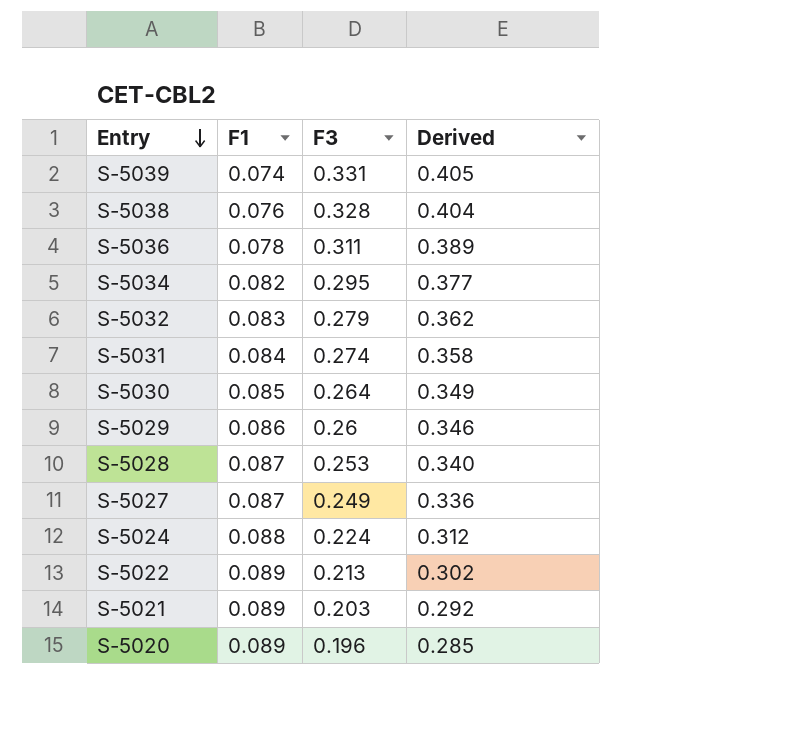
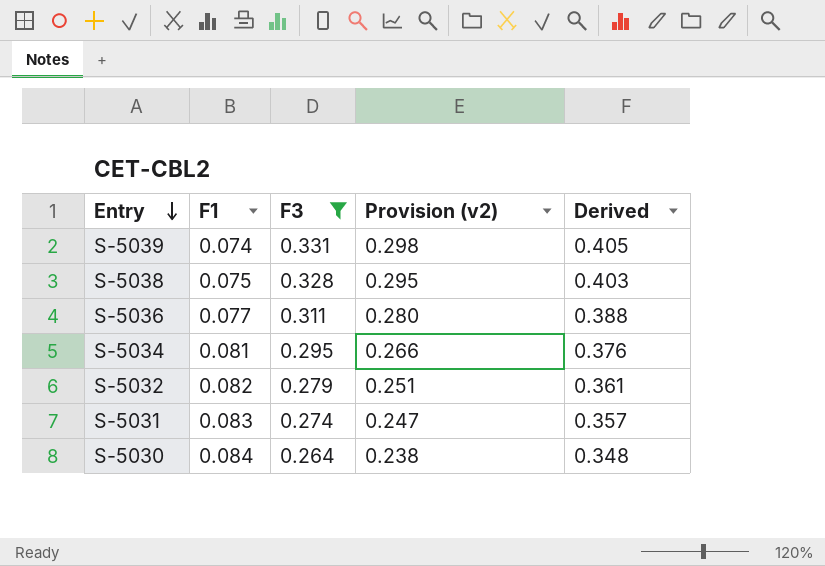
filter: none -> F3 >= 0.264
column Provision (v2) | formula: none -> [F3] * 0.9
S-5038 | F1: 0.076 -> 0.075
S-5038 | Derived: 0.404 -> 0.403
S-5036 | F1: 0.078 -> 0.077
S-5036 | Derived: 0.389 -> 0.388
S-5034 | F1: 0.082 -> 0.081
S-5034 | Derived: 0.377 -> 0.376
S-5032 | F1: 0.083 -> 0.082
S-5032 | Derived: 0.362 -> 0.361
S-5031 | F1: 0.084 -> 0.083
S-5031 | Derived: 0.358 -> 0.357
S-5030 | F1: 0.085 -> 0.084
S-5030 | Derived: 0.349 -> 0.348

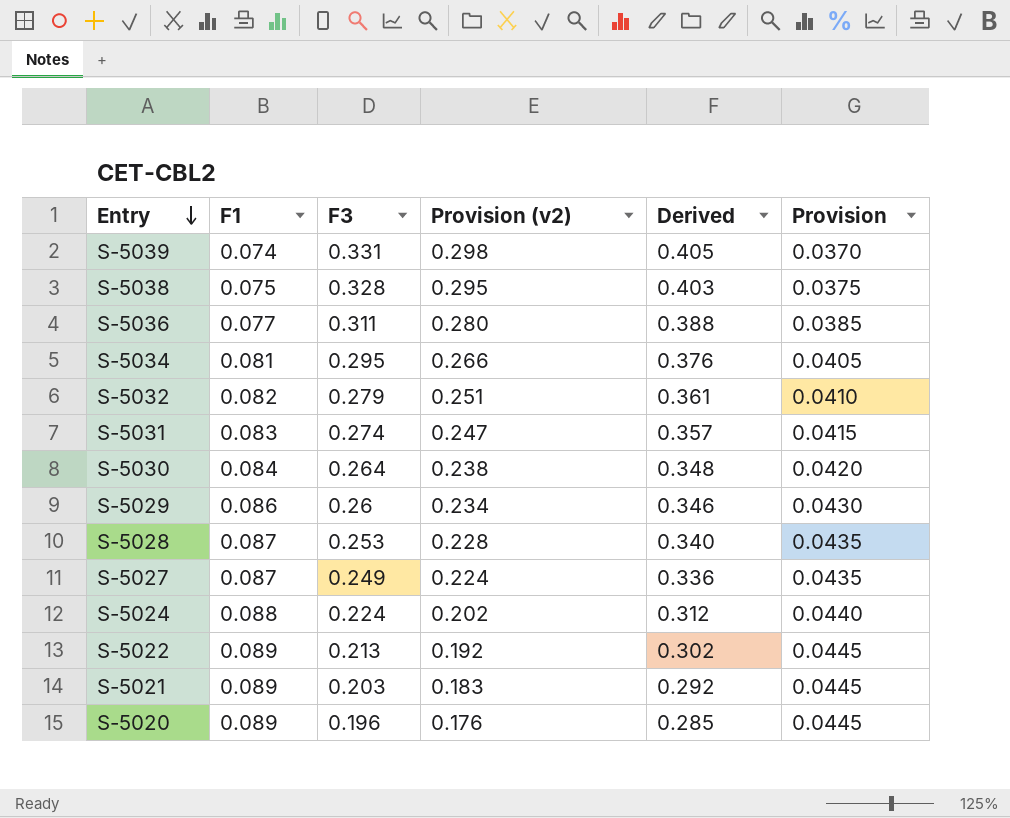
filter: F3 >= 0.264 -> none
column Provision | formula: none -> [F1] * 0.5

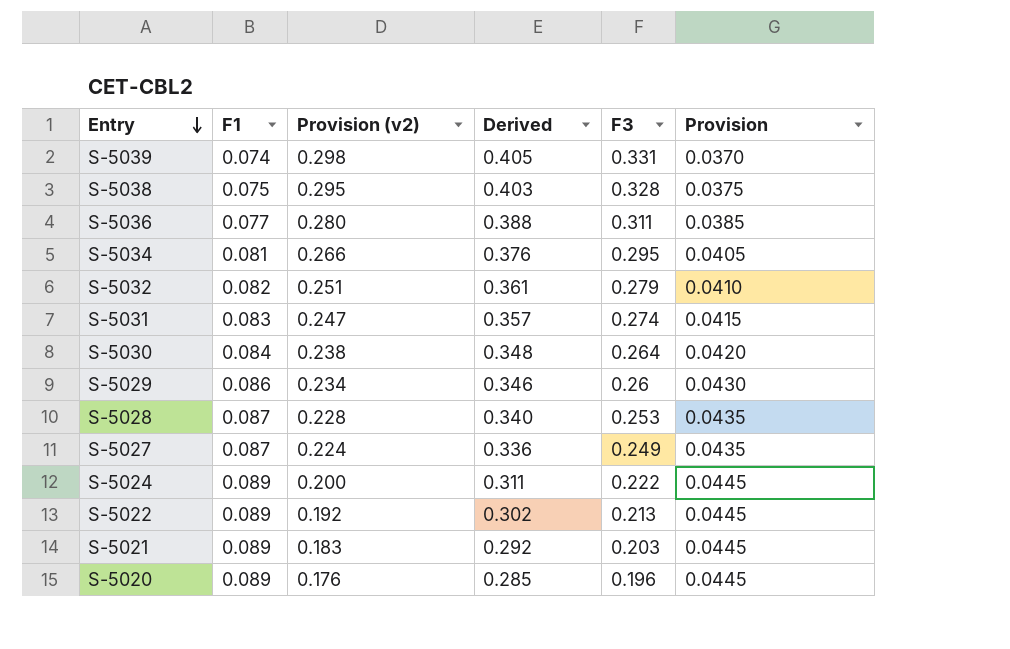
column F3 | position: 3 -> 5
S-5024 | F1: 0.088 -> 0.089
S-5024 | Provision (v2): 0.202 -> 0.200
S-5024 | Derived: 0.312 -> 0.311
S-5024 | F3: 0.224 -> 0.222
S-5024 | Provision: 0.0440 -> 0.0445

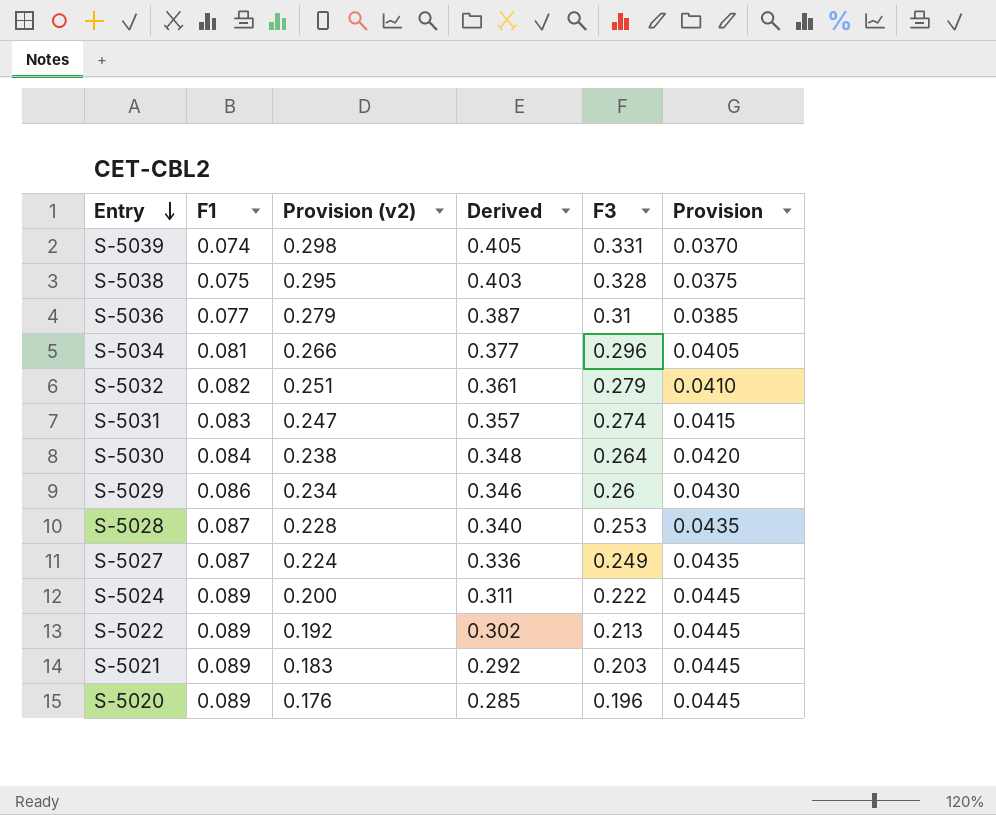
S-5036 | Provision (v2): 0.280 -> 0.279
S-5036 | Derived: 0.388 -> 0.387
S-5036 | F3: 0.311 -> 0.31
S-5034 | Derived: 0.376 -> 0.377
S-5034 | F3: 0.295 -> 0.296

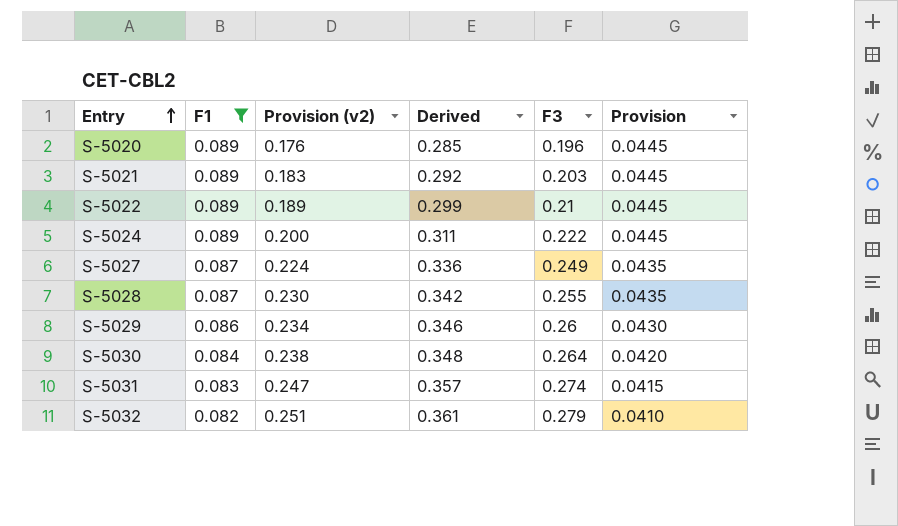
filter: none -> F1 >= 0.082
row order: Entry descending -> Entry ascending
S-5022 | Provision (v2): 0.192 -> 0.189
S-5022 | Derived: 0.302 -> 0.299
S-5022 | F3: 0.213 -> 0.21
S-5028 | Provision (v2): 0.228 -> 0.230
S-5028 | Derived: 0.340 -> 0.342
S-5028 | F3: 0.253 -> 0.255

